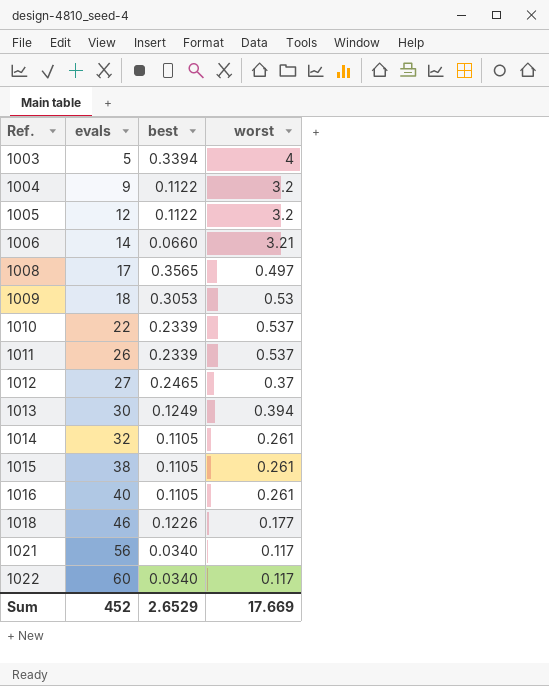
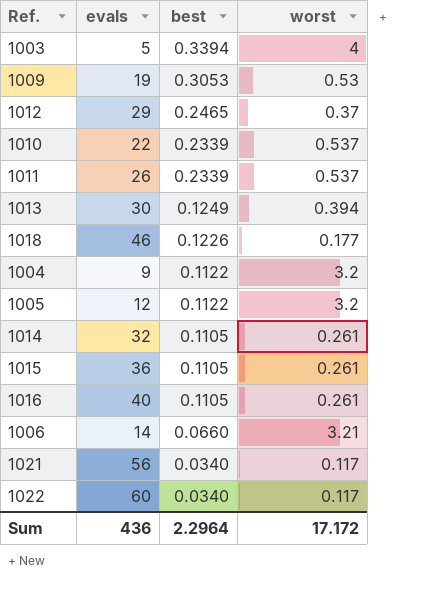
row order: Ref. ascending -> best descending
row 1008: 17 | 0.3565 | 0.497 -> none
1009 | evals: 18 -> 19
1012 | evals: 27 -> 29
1015 | evals: 38 -> 36
Sum | evals: 452 -> 436
Sum | best: 2.6529 -> 2.2964
Sum | worst: 17.669 -> 17.172

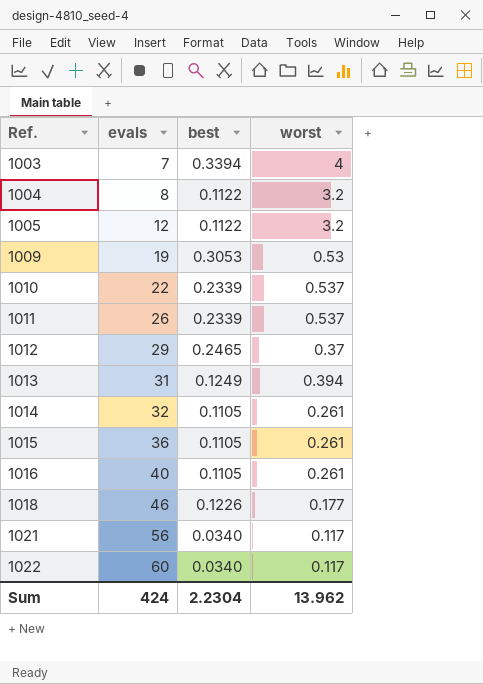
row order: best descending -> Ref. ascending
row 1006: 14 | 0.0660 | 3.21 -> none
1003 | evals: 5 -> 7
1004 | evals: 9 -> 8
1013 | evals: 30 -> 31
Sum | evals: 436 -> 424
Sum | best: 2.2964 -> 2.2304
Sum | worst: 17.172 -> 13.962

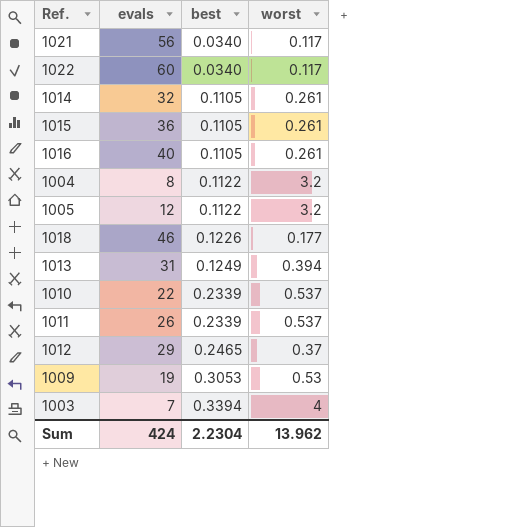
row order: Ref. ascending -> best ascending

